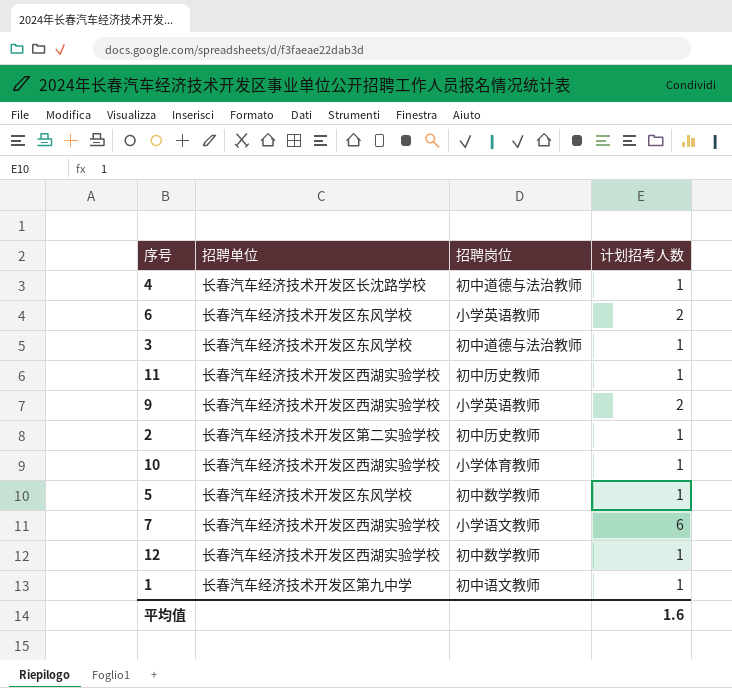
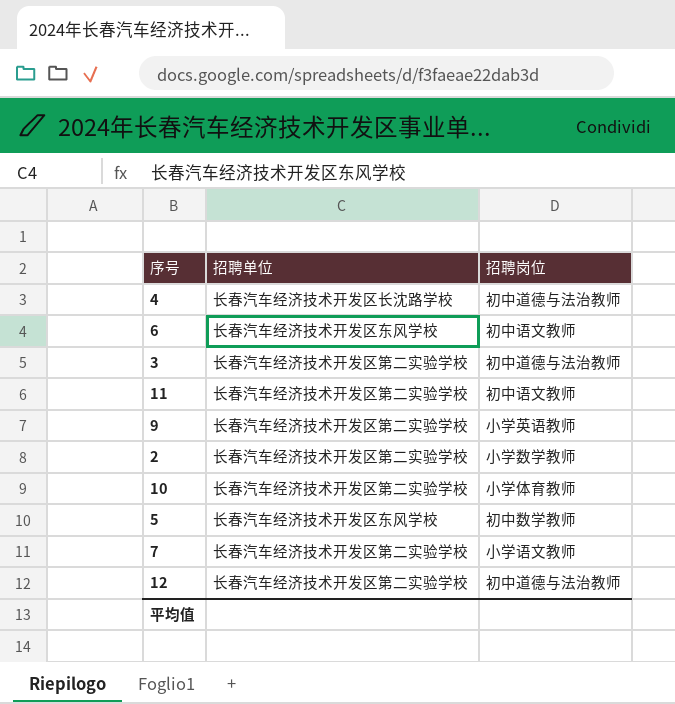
column 计划招考人数 | position: 4 -> none
row 1: 长春汽车经济技术开发区第九中学 | 初中语文教师 | 1 -> none
6 | 招聘岗位: 小学英语教师 -> 初中语文教师
3 | 招聘单位: 长春汽车经济技术开发区东风学校 -> 长春汽车经济技术开发区第二实验学校
11 | 招聘单位: 长春汽车经济技术开发区西湖实验学校 -> 长春汽车经济技术开发区第二实验学校
11 | 招聘岗位: 初中历史教师 -> 初中语文教师
9 | 招聘单位: 长春汽车经济技术开发区西湖实验学校 -> 长春汽车经济技术开发区第二实验学校
2 | 招聘岗位: 初中历史教师 -> 小学数学教师
10 | 招聘单位: 长春汽车经济技术开发区西湖实验学校 -> 长春汽车经济技术开发区第二实验学校
7 | 招聘单位: 长春汽车经济技术开发区西湖实验学校 -> 长春汽车经济技术开发区第二实验学校
12 | 招聘单位: 长春汽车经济技术开发区西湖实验学校 -> 长春汽车经济技术开发区第二实验学校
12 | 招聘岗位: 初中数学教师 -> 初中道德与法治教师

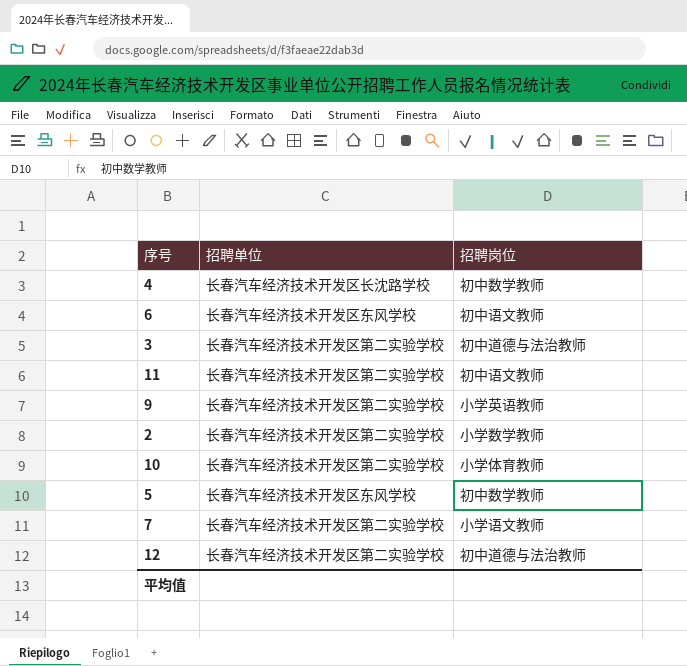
4 | 招聘岗位: 初中道德与法治教师 -> 初中数学教师

